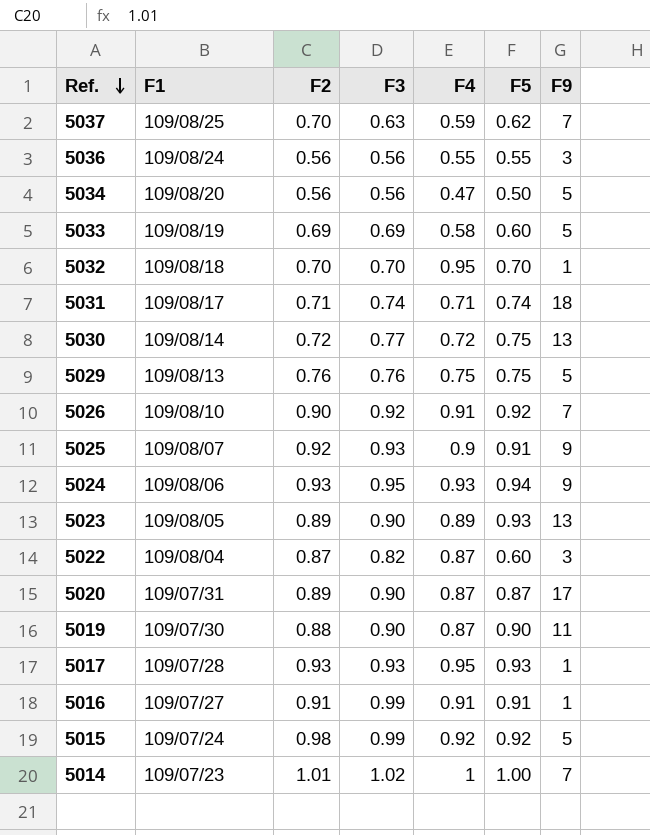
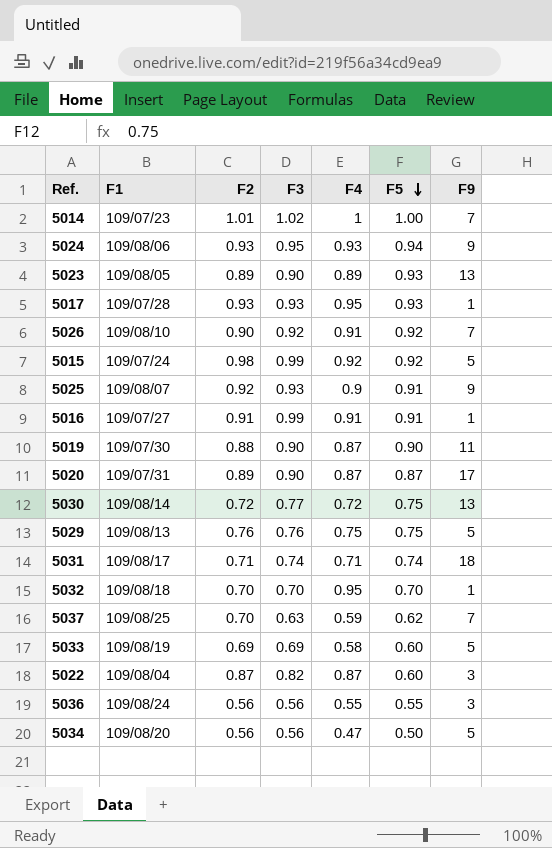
row order: Ref. descending -> F5 descending

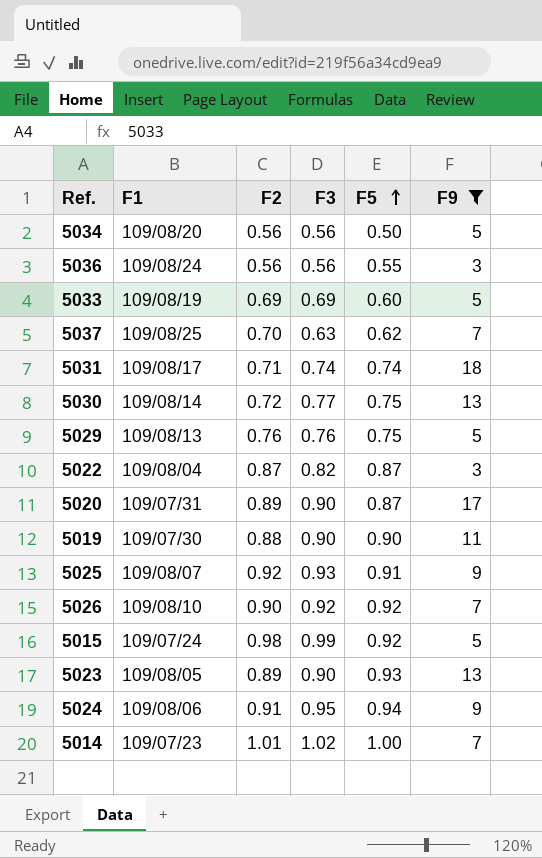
filter: none -> F9 != 1
row order: F5 descending -> F5 ascending
column F4 | position: 5 -> none
5022 | F5: 0.60 -> 0.87
5024 | F2: 0.93 -> 0.91

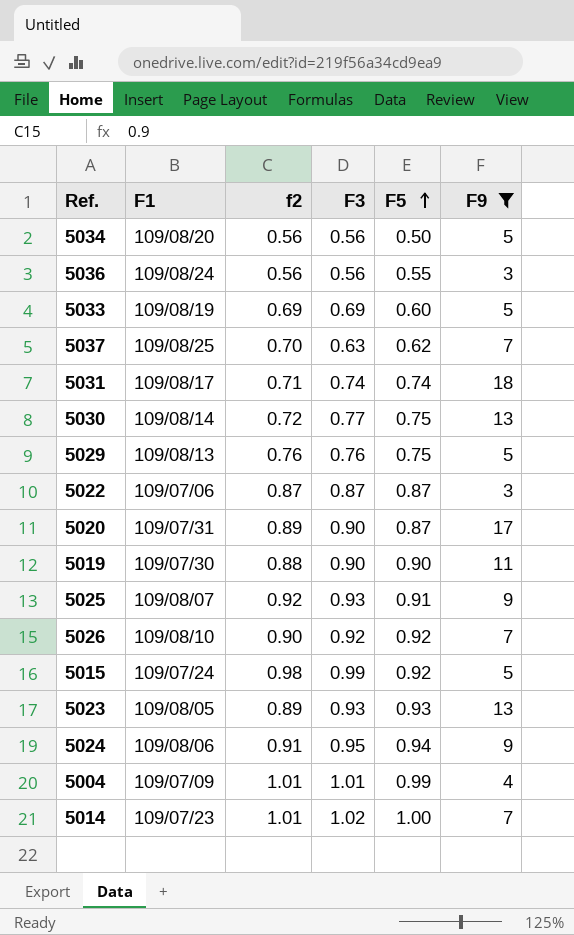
column name: F2 -> f2
5022 | F1: 109/08/04 -> 109/07/06
5022 | F3: 0.82 -> 0.87
5023 | F3: 0.90 -> 0.93
row 5004: none -> 109/07/09 | 1.01 | 1.01 | 0.99 | 4

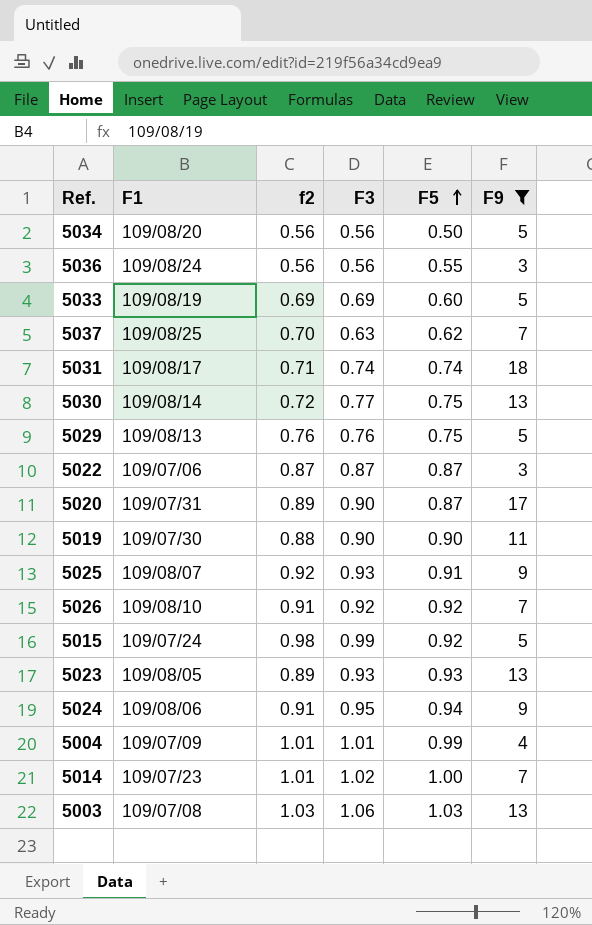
5026 | f2: 0.90 -> 0.91
row 5003: none -> 109/07/08 | 1.03 | 1.06 | 1.03 | 13

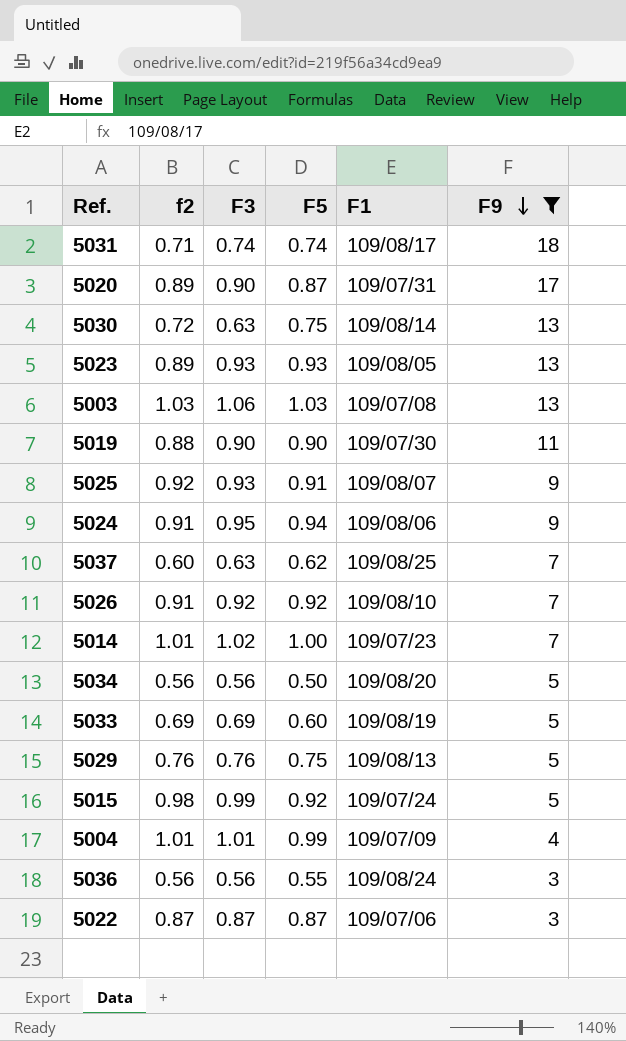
row order: F5 ascending -> F9 descending
column F1 | position: 2 -> 5
5030 | F3: 0.77 -> 0.63
5037 | f2: 0.70 -> 0.60

